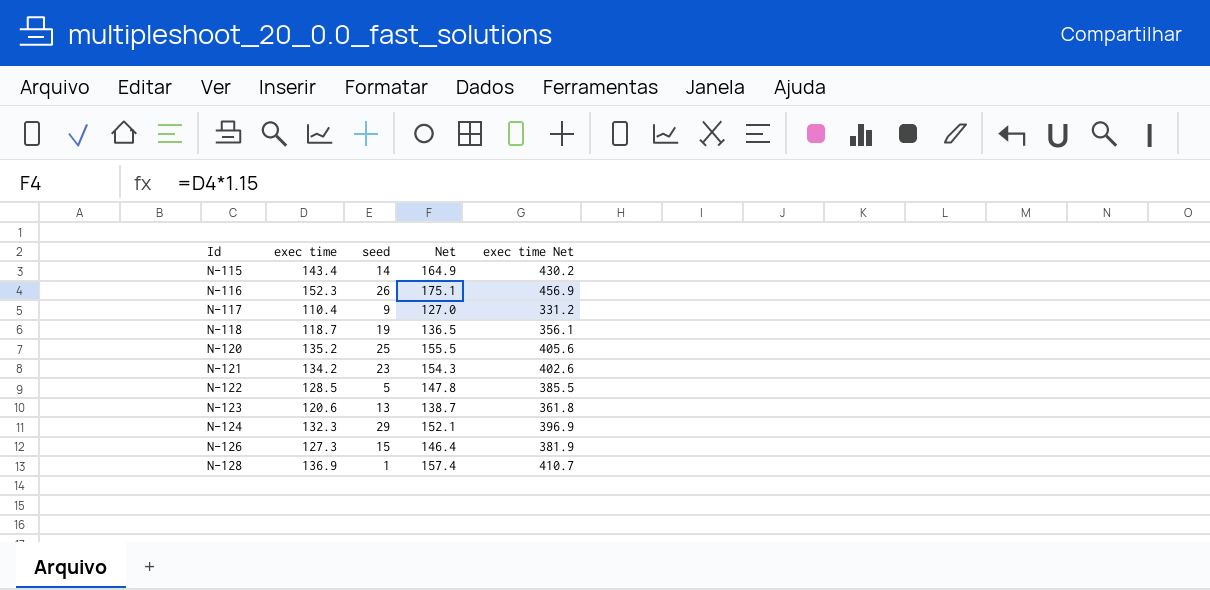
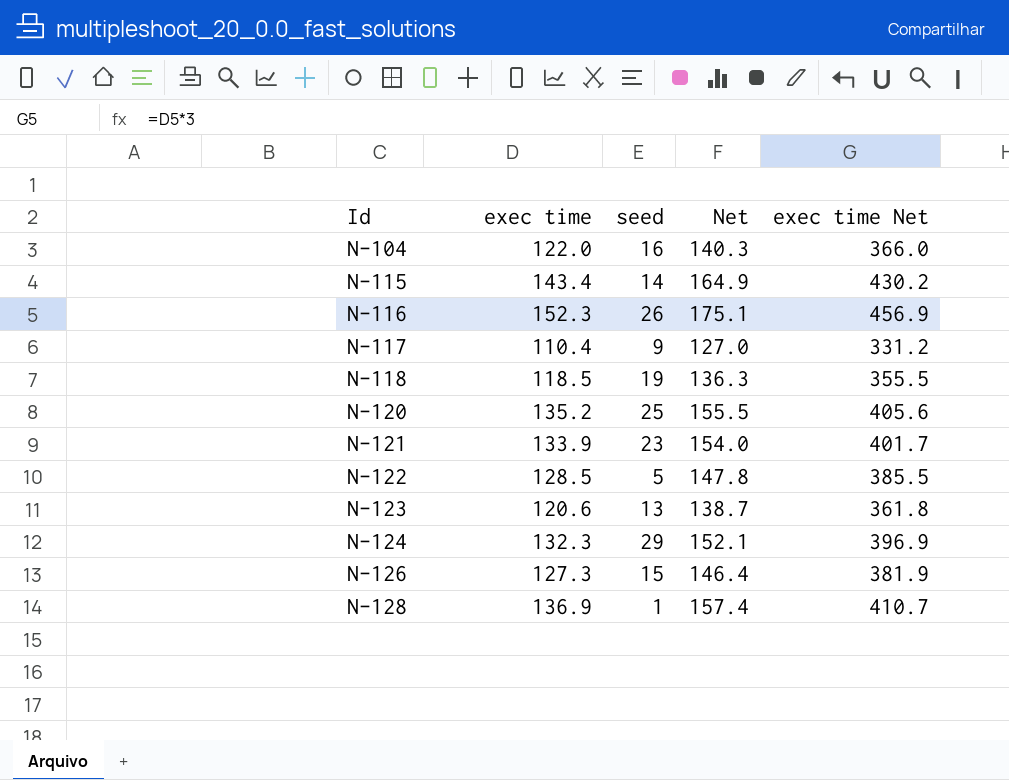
row N-104: none -> 122.0 | 16 | 140.3 | 366.0
N-118 | exec time: 118.7 -> 118.5
N-118 | Net: 136.5 -> 136.3
N-118 | exec time Net: 356.1 -> 355.5
N-121 | exec time: 134.2 -> 133.9
N-121 | Net: 154.3 -> 154.0
N-121 | exec time Net: 402.6 -> 401.7

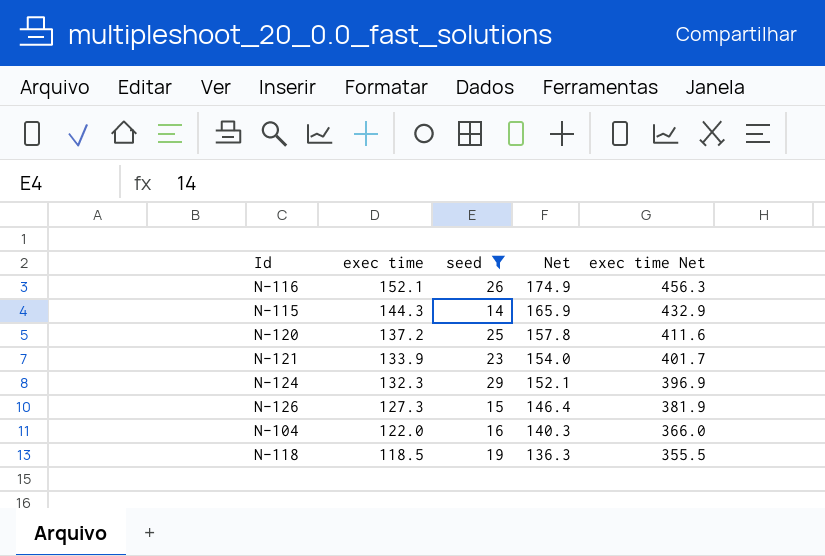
filter: none -> seed >= 14
row order: Id ascending -> exec time descending
N-116 | exec time: 152.3 -> 152.1
N-116 | Net: 175.1 -> 174.9
N-116 | exec time Net: 456.9 -> 456.3
N-115 | exec time: 143.4 -> 144.3
N-115 | Net: 164.9 -> 165.9
N-115 | exec time Net: 430.2 -> 432.9
N-120 | exec time: 135.2 -> 137.2
N-120 | Net: 155.5 -> 157.8
N-120 | exec time Net: 405.6 -> 411.6

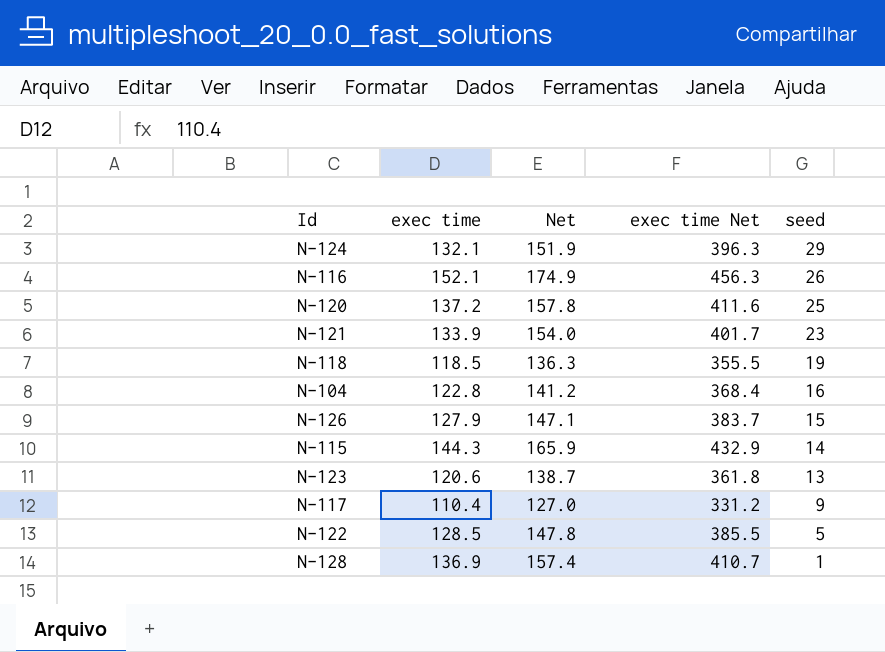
filter: seed >= 14 -> none
row order: exec time descending -> seed descending
column seed | position: 3 -> 5
N-124 | exec time: 132.3 -> 132.1
N-124 | Net: 152.1 -> 151.9
N-124 | exec time Net: 396.9 -> 396.3
N-104 | exec time: 122.0 -> 122.8
N-104 | Net: 140.3 -> 141.2
N-104 | exec time Net: 366.0 -> 368.4
N-126 | exec time: 127.3 -> 127.9
N-126 | Net: 146.4 -> 147.1
N-126 | exec time Net: 381.9 -> 383.7

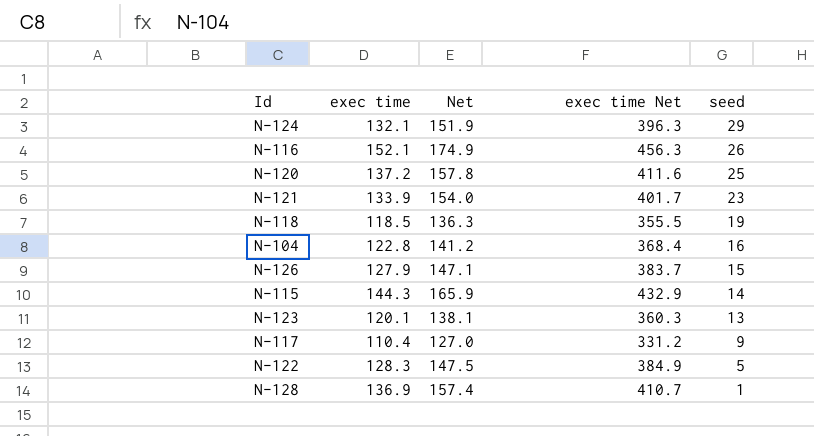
N-123 | exec time: 120.6 -> 120.1
N-123 | Net: 138.7 -> 138.1
N-123 | exec time Net: 361.8 -> 360.3
N-122 | exec time: 128.5 -> 128.3
N-122 | Net: 147.8 -> 147.5
N-122 | exec time Net: 385.5 -> 384.9

